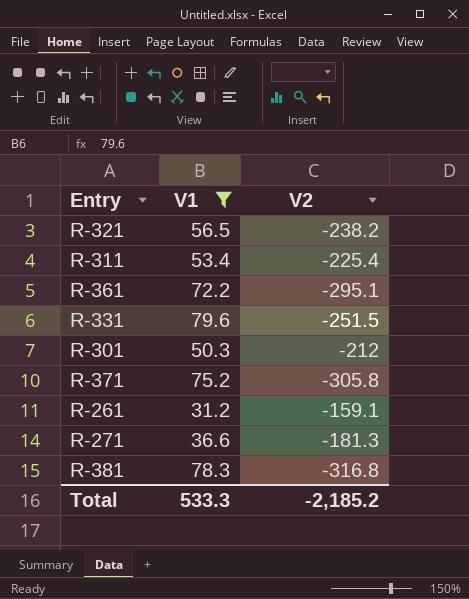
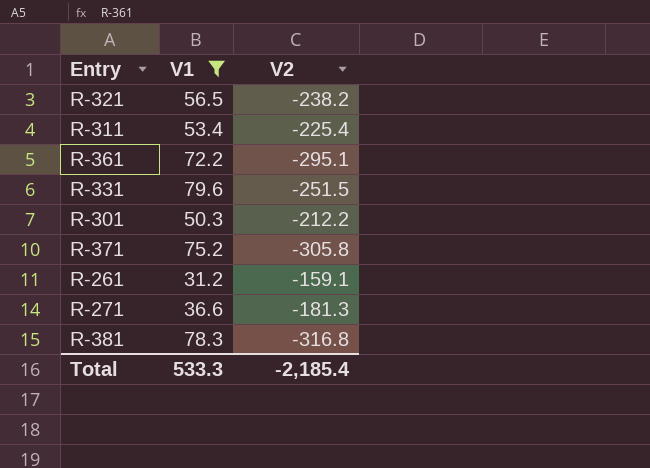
R-301 | V2: -212 -> -212.2
Total | V2: -2,185.2 -> -2,185.4

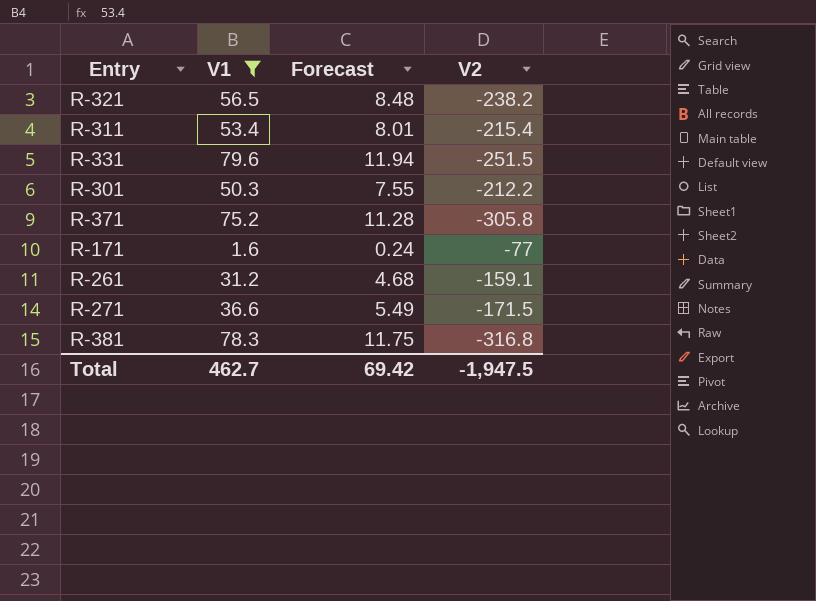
column Forecast | formula: none -> [V1] * 0.15
row R-361: 72.2 | -295.1 -> none
R-311 | V2: -225.4 -> -215.4
row R-171: none -> 1.6 | 0.24 | -77
R-271 | V2: -181.3 -> -171.5
Total | V1: 533.3 -> 462.7
Total | V2: -2,185.4 -> -1,947.5

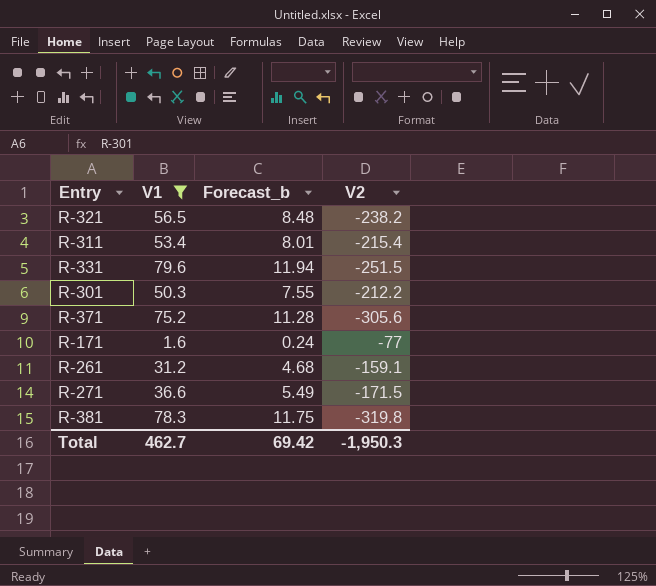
column name: Forecast -> Forecast_b
R-371 | V2: -305.8 -> -305.6
R-381 | V2: -316.8 -> -319.8
Total | V2: -1,947.5 -> -1,950.3

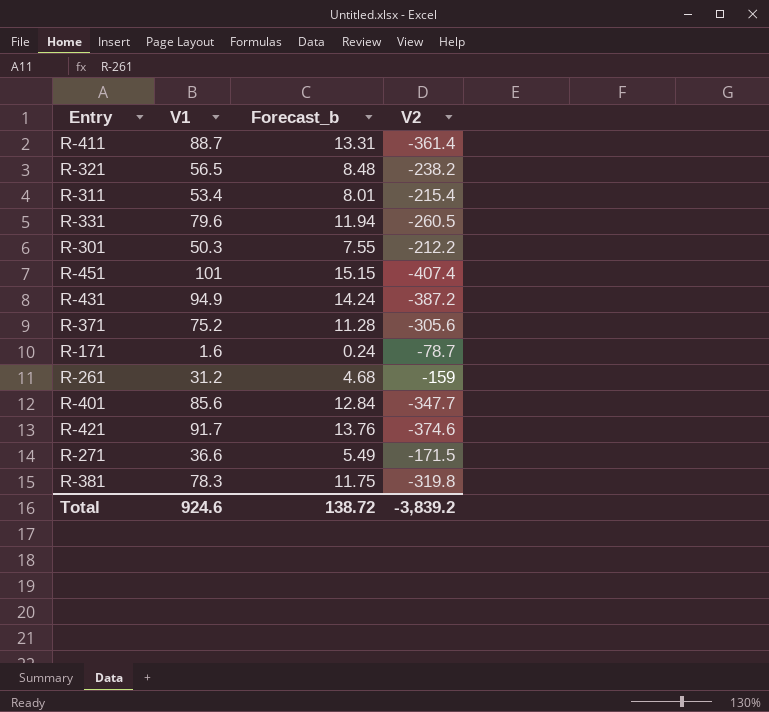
filter: V1 <= 79.6 -> none
R-331 | V2: -251.5 -> -260.5
R-171 | V2: -77 -> -78.7
R-261 | V2: -159.1 -> -159
Total | V1: 462.7 -> 924.6
Total | Forecast_b: 69.42 -> 138.72
Total | V2: -1,950.3 -> -3,839.2

